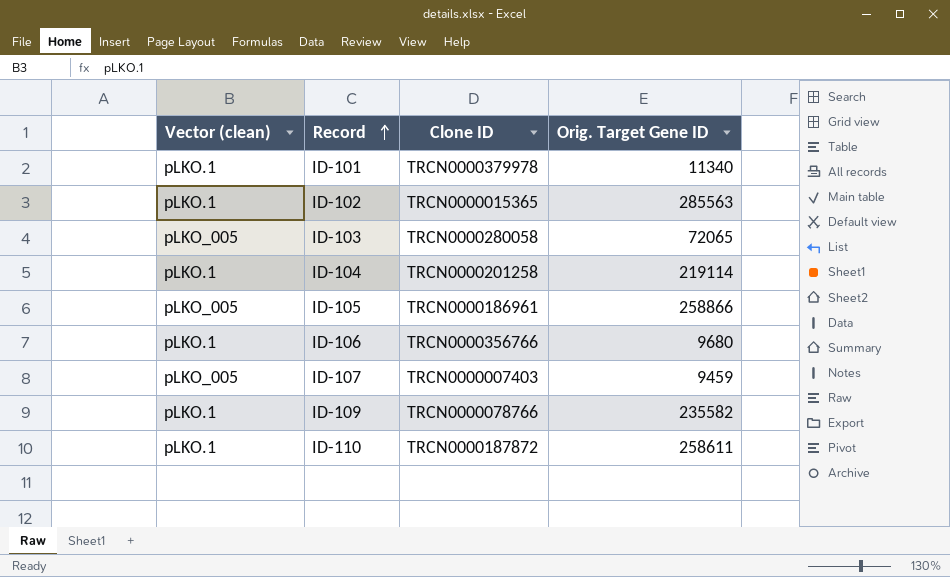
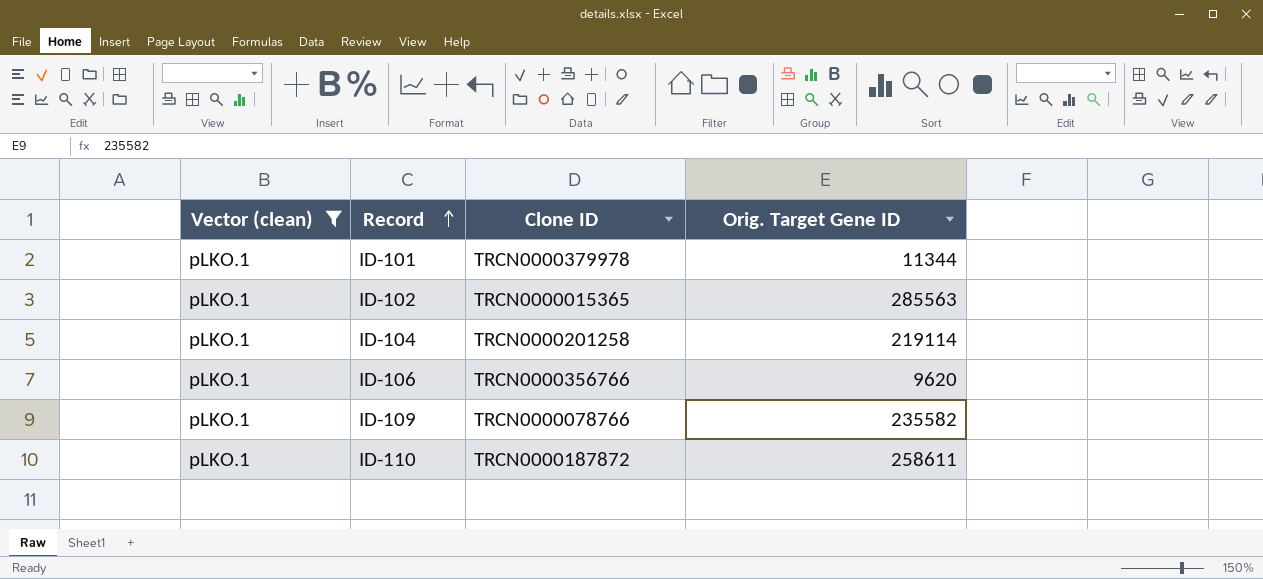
filter: none -> Vector (clean) = pLKO.1
ID-101 | Orig. Target Gene ID: 11340 -> 11344
ID-106 | Orig. Target Gene ID: 9680 -> 9620

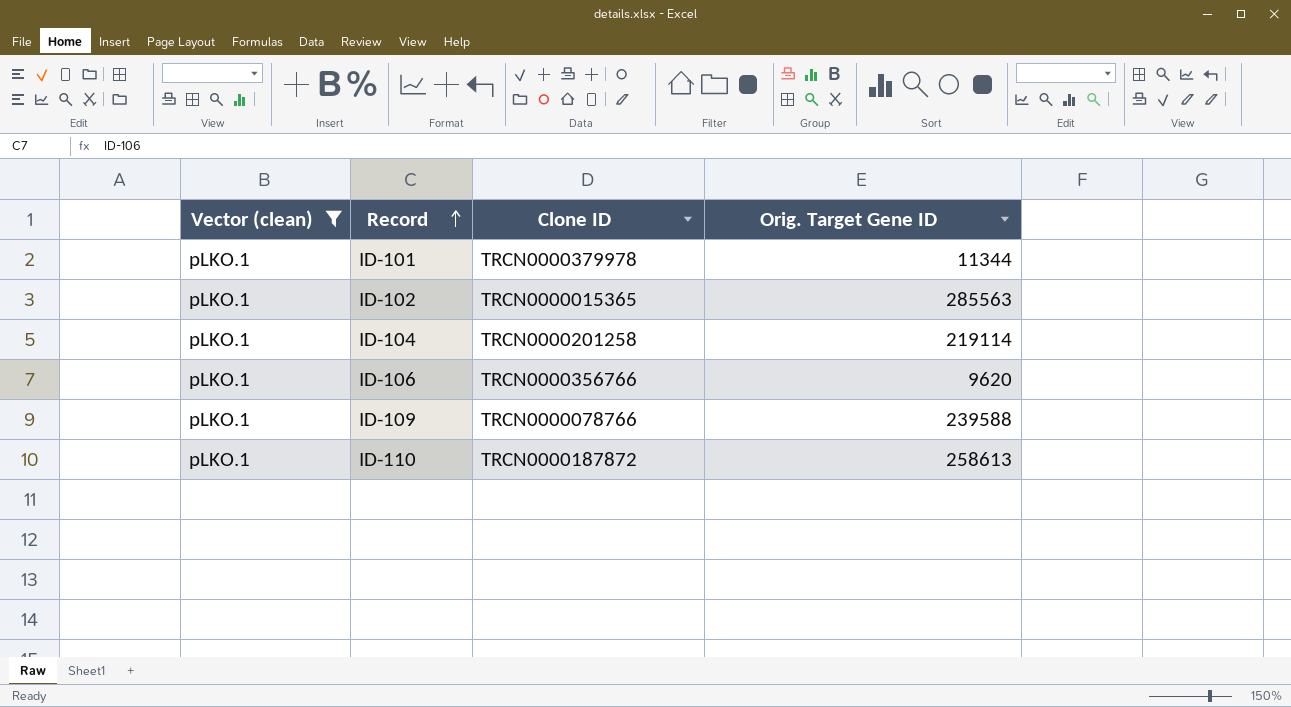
ID-109 | Orig. Target Gene ID: 235582 -> 239588
ID-110 | Orig. Target Gene ID: 258611 -> 258613

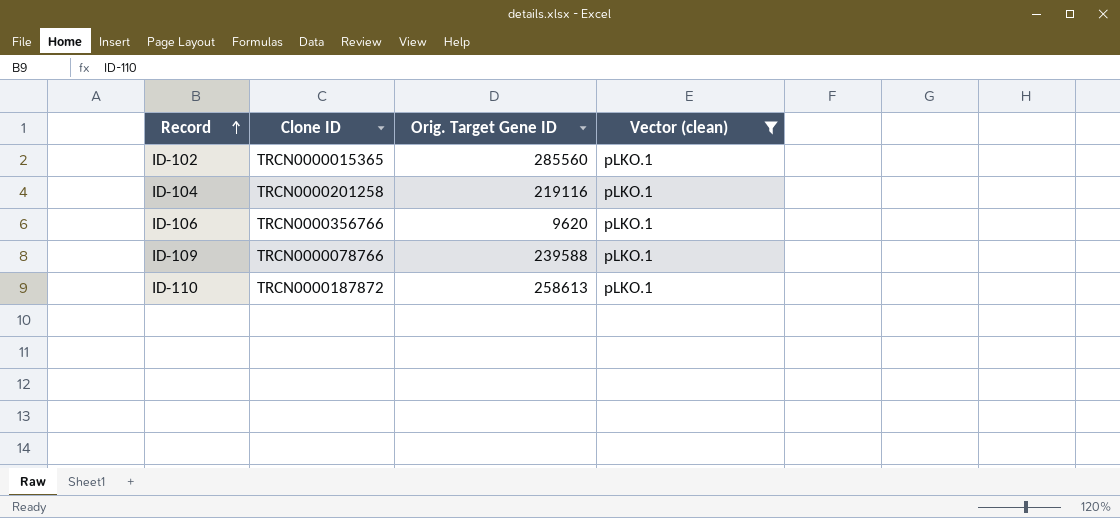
column Vector (clean) | position: 1 -> 4
row ID-101: pLKO.1 | TRCN0000379978 | 11344 -> none
ID-102 | Orig. Target Gene ID: 285563 -> 285560
ID-104 | Orig. Target Gene ID: 219114 -> 219116

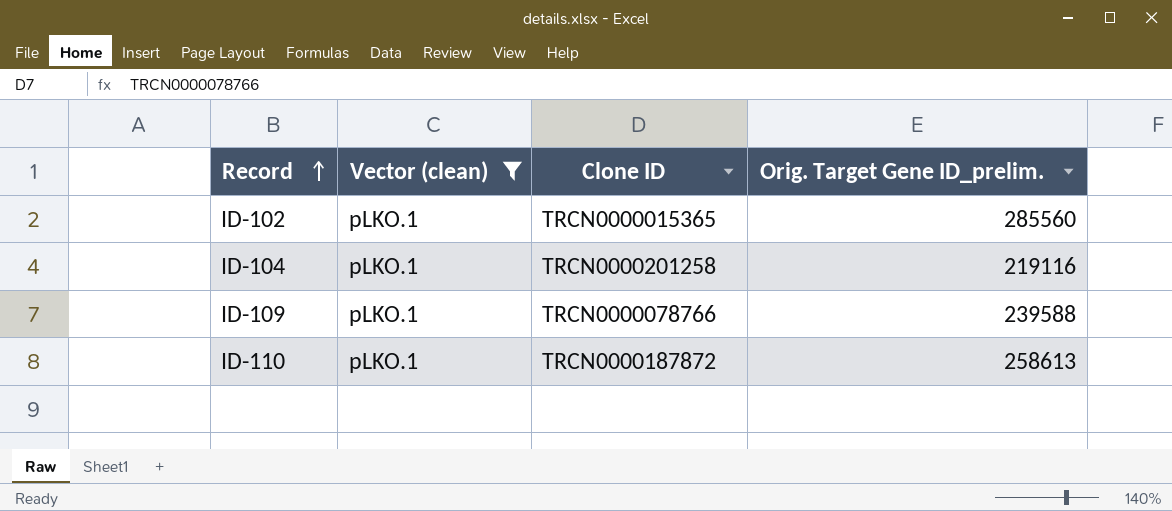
column Vector (clean) | position: 4 -> 2
column name: Orig. Target Gene ID -> Orig. Target Gene ID_prelim.
row ID-106: TRCN0000356766 | 9620 | pLKO.1 -> none

